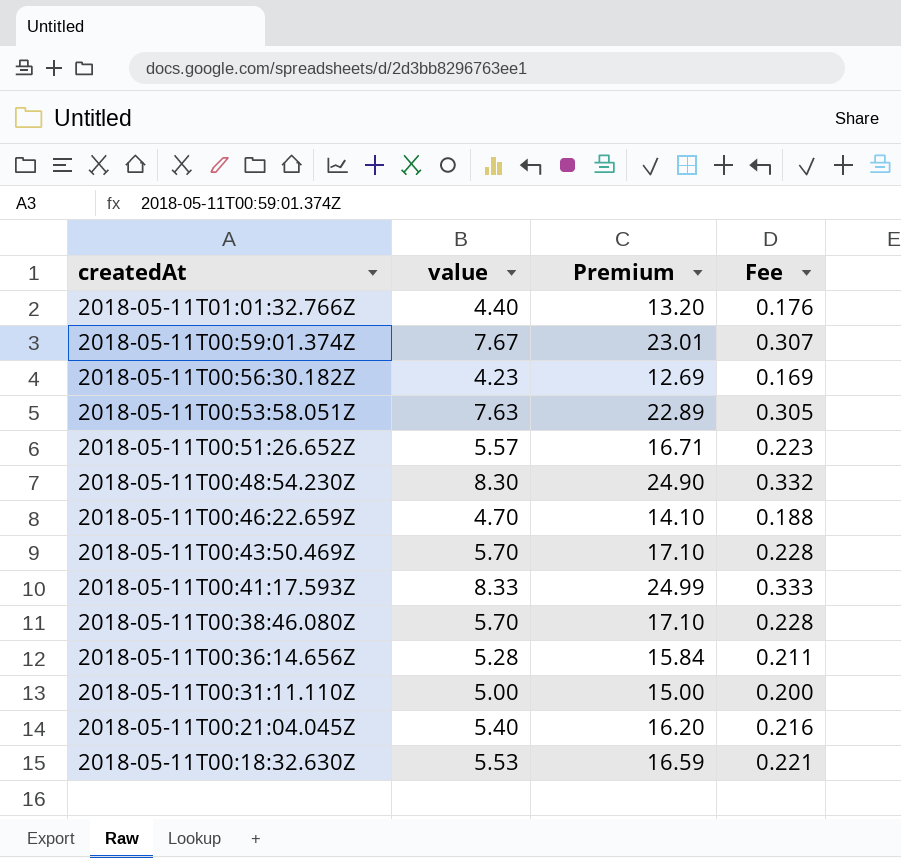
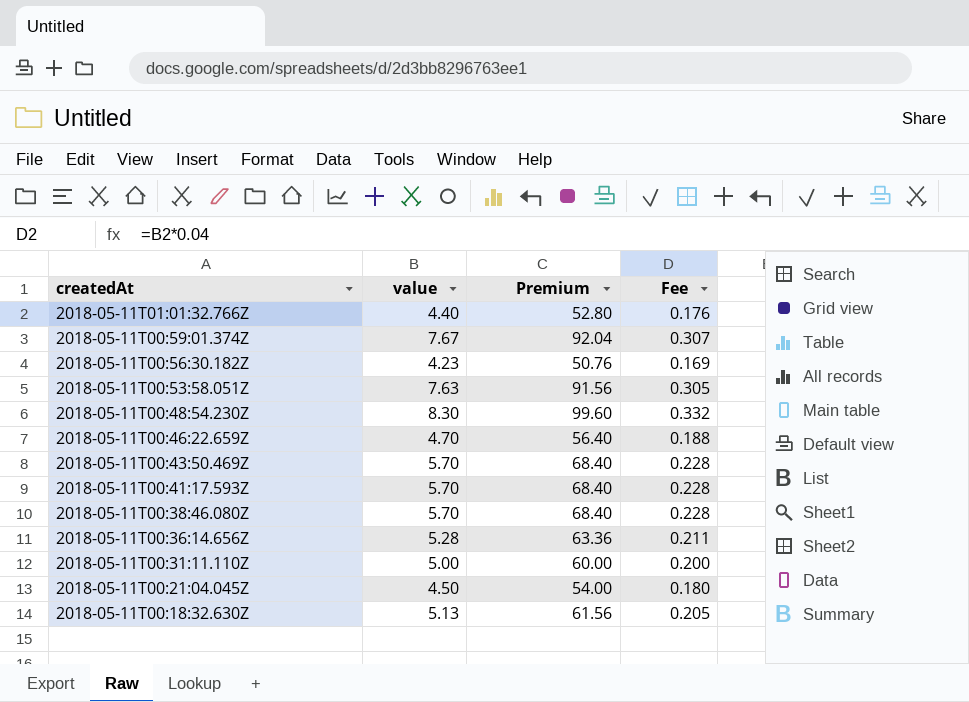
column Premium | formula: [value] * 3 -> [value] * 12
row 2018-05-11T00:51:26.652Z: 5.57 | 16.71 | 0.223 -> none
2018-05-11T00:41:17.593Z | value: 8.33 -> 5.70
2018-05-11T00:41:17.593Z | Fee: 0.333 -> 0.228
2018-05-11T00:21:04.045Z | value: 5.40 -> 4.50
2018-05-11T00:21:04.045Z | Fee: 0.216 -> 0.180
2018-05-11T00:18:32.630Z | value: 5.53 -> 5.13
2018-05-11T00:18:32.630Z | Fee: 0.221 -> 0.205

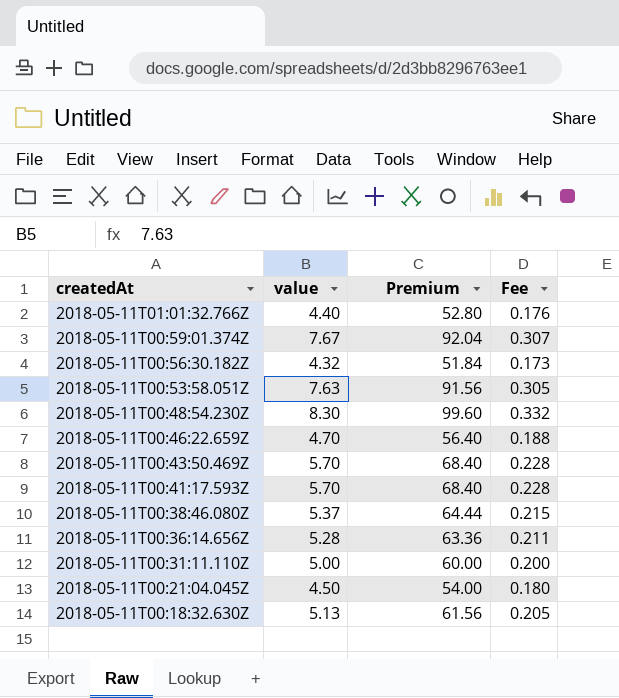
2018-05-11T00:56:30.182Z | value: 4.23 -> 4.32
2018-05-11T00:56:30.182Z | Premium: 50.76 -> 51.84
2018-05-11T00:56:30.182Z | Fee: 0.169 -> 0.173
2018-05-11T00:38:46.080Z | value: 5.70 -> 5.37
2018-05-11T00:38:46.080Z | Premium: 68.40 -> 64.44
2018-05-11T00:38:46.080Z | Fee: 0.228 -> 0.215

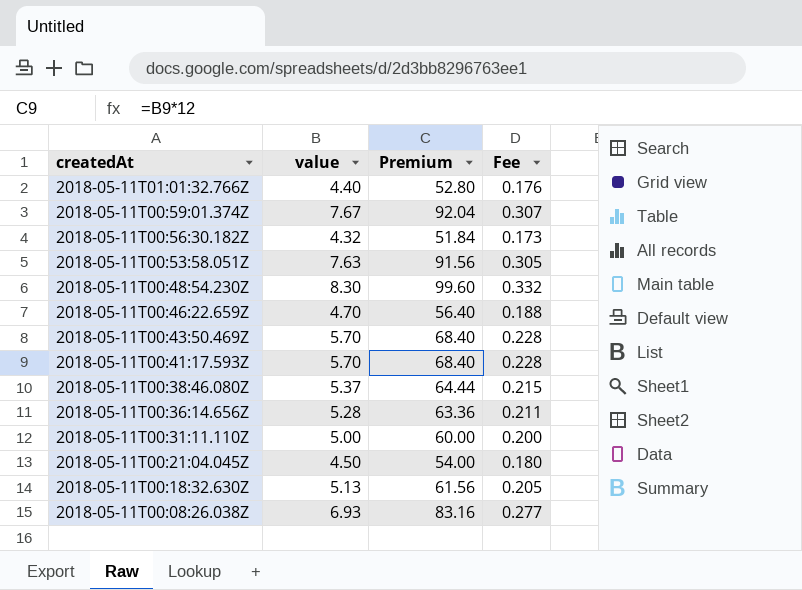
row 2018-05-11T00:08:26.038Z: none -> 6.93 | 83.16 | 0.277

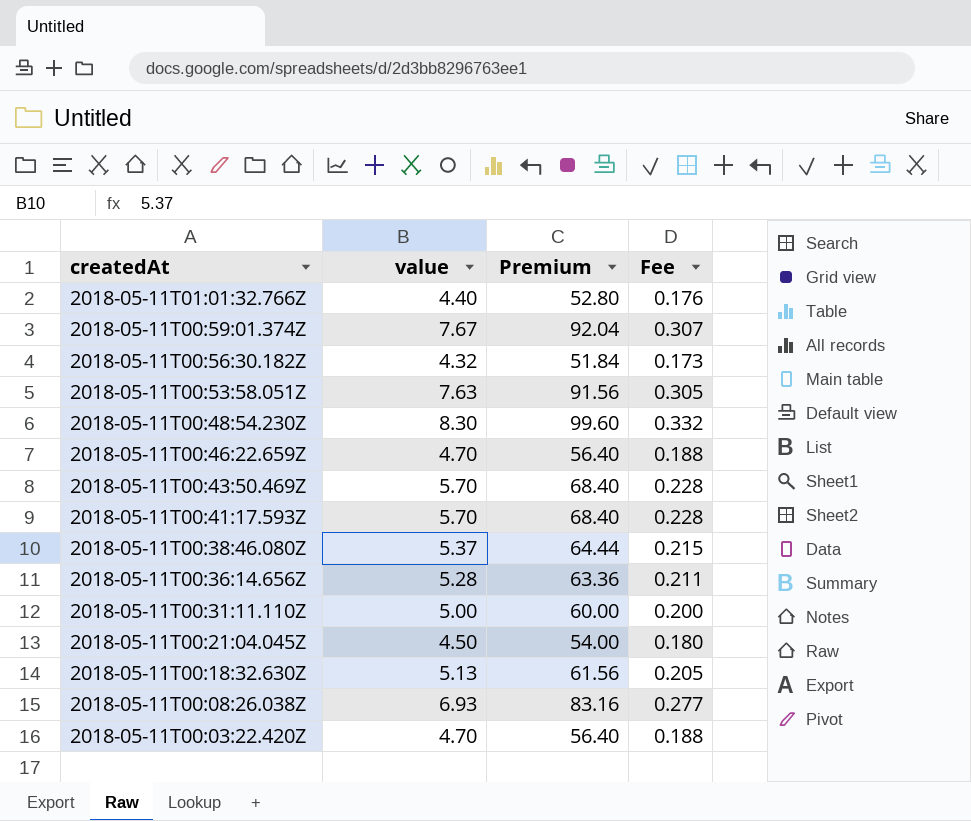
row 2018-05-11T00:03:22.420Z: none -> 4.70 | 56.40 | 0.188

